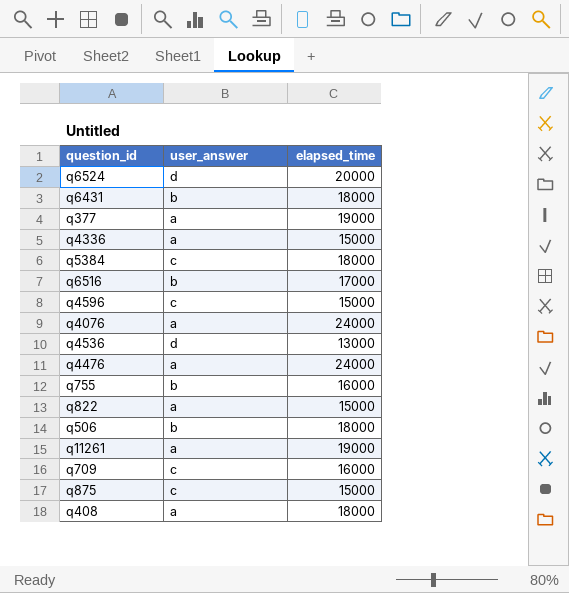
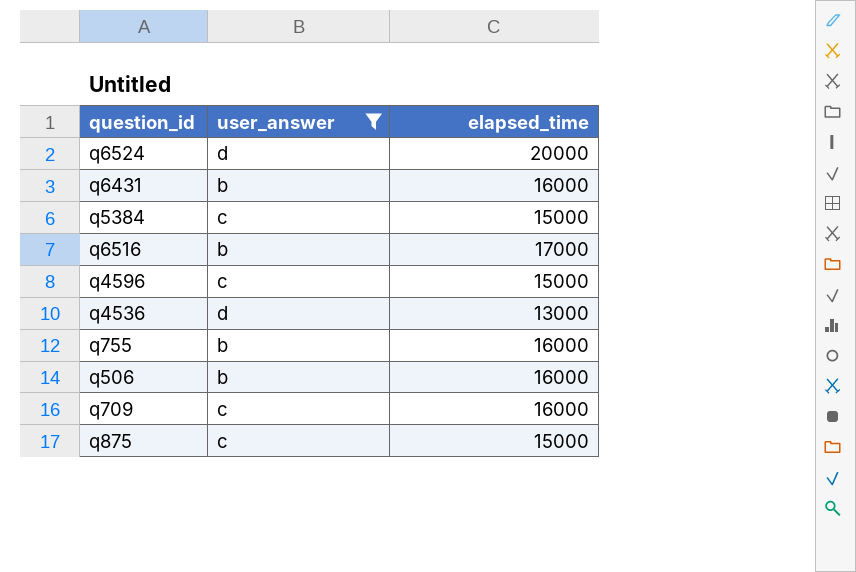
filter: none -> user_answer != a
q6431 | elapsed_time: 18000 -> 16000
q5384 | elapsed_time: 18000 -> 15000
q506 | elapsed_time: 18000 -> 16000

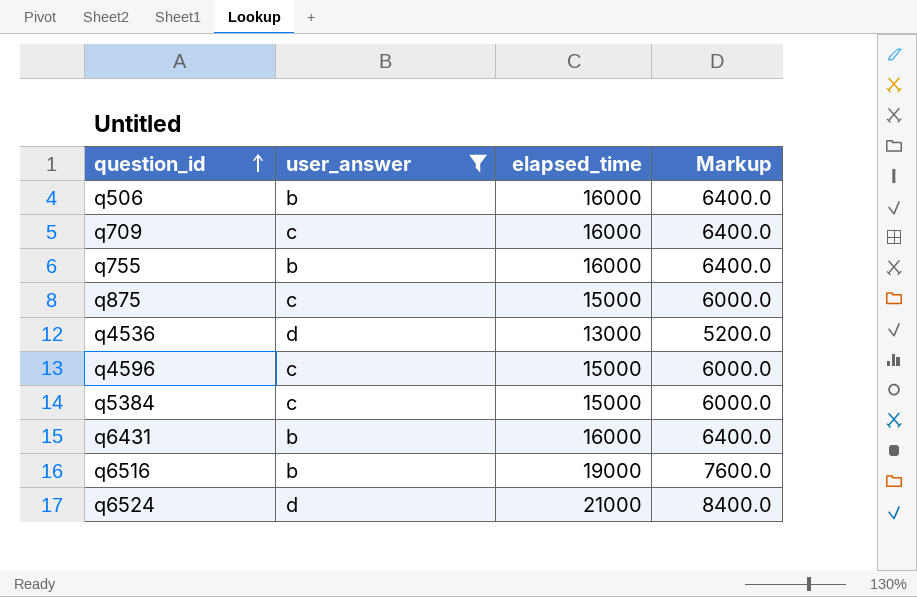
row order: none -> question_id ascending
column Markup | formula: none -> [elapsed_time] * 0.4
q6516 | elapsed_time: 17000 -> 19000
q6524 | elapsed_time: 20000 -> 21000

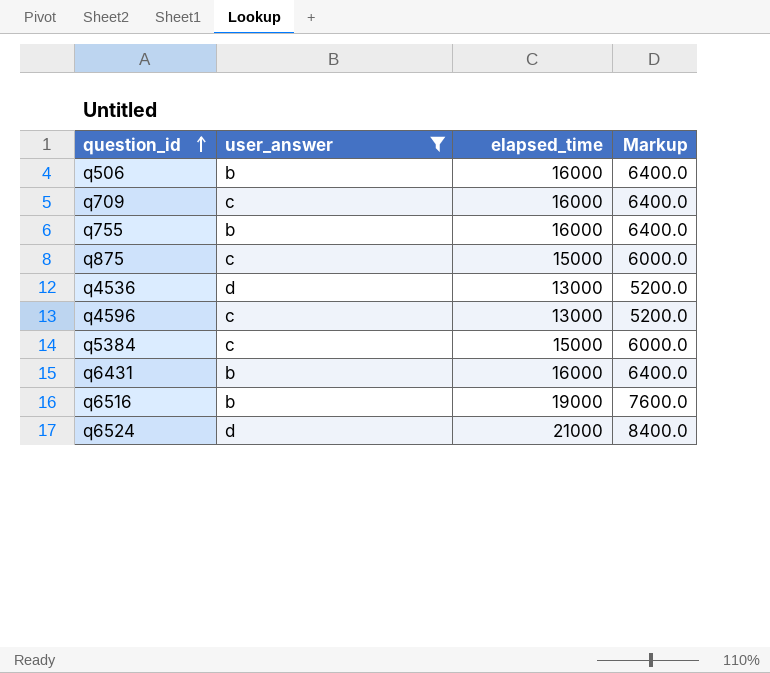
q4596 | elapsed_time: 15000 -> 13000
q4596 | Markup: 6000.0 -> 5200.0

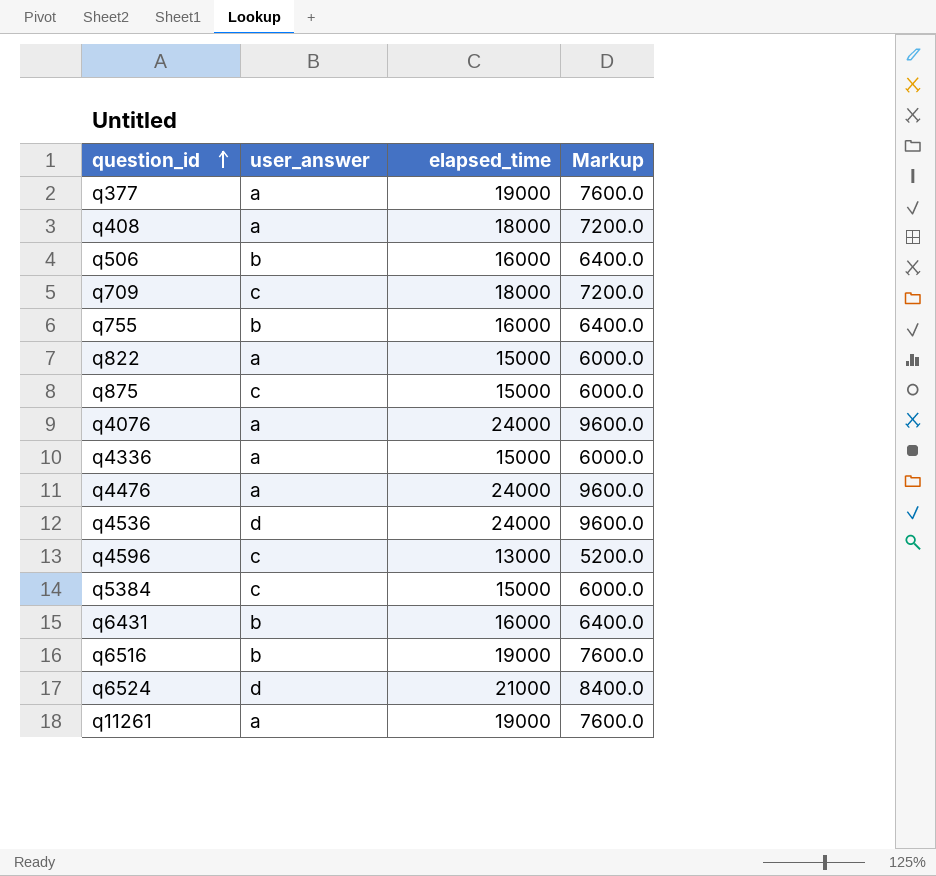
filter: user_answer != a -> none
q709 | elapsed_time: 16000 -> 18000
q709 | Markup: 6400.0 -> 7200.0
q4536 | elapsed_time: 13000 -> 24000
q4536 | Markup: 5200.0 -> 9600.0

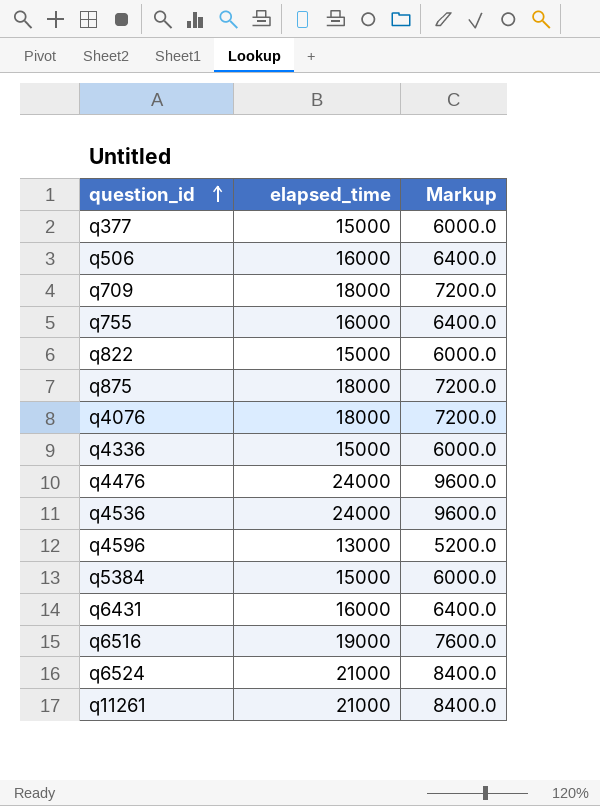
column user_answer | position: 2 -> none
row q408: a | 18000 | 7200.0 -> none
q377 | elapsed_time: 19000 -> 15000
q377 | Markup: 7600.0 -> 6000.0
q875 | elapsed_time: 15000 -> 18000
q875 | Markup: 6000.0 -> 7200.0
q4076 | elapsed_time: 24000 -> 18000
q4076 | Markup: 9600.0 -> 7200.0
q11261 | elapsed_time: 19000 -> 21000
q11261 | Markup: 7600.0 -> 8400.0

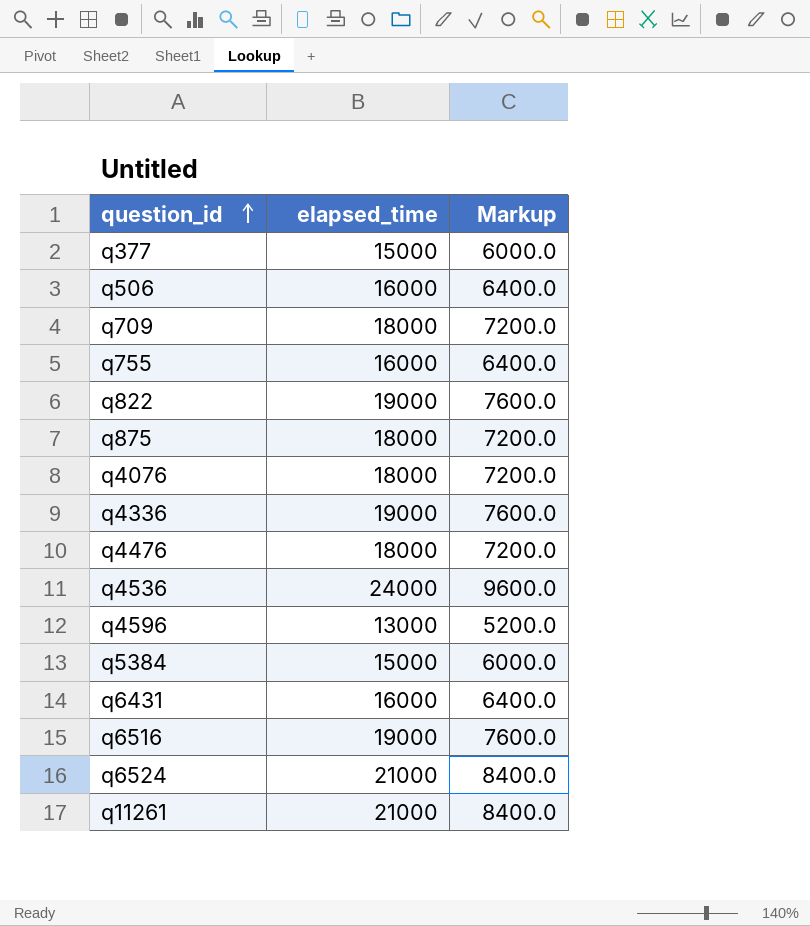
q822 | elapsed_time: 15000 -> 19000
q822 | Markup: 6000.0 -> 7600.0
q4336 | elapsed_time: 15000 -> 19000
q4336 | Markup: 6000.0 -> 7600.0
q4476 | elapsed_time: 24000 -> 18000
q4476 | Markup: 9600.0 -> 7200.0

